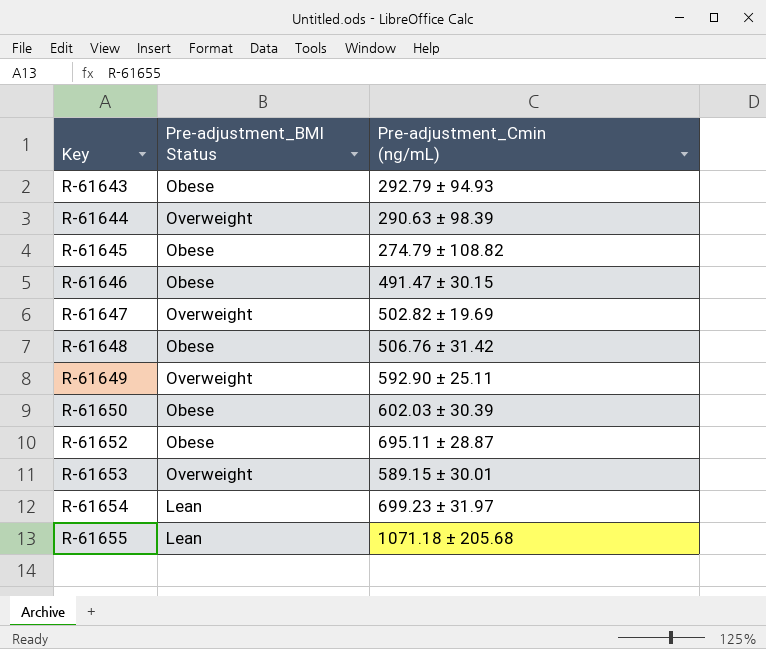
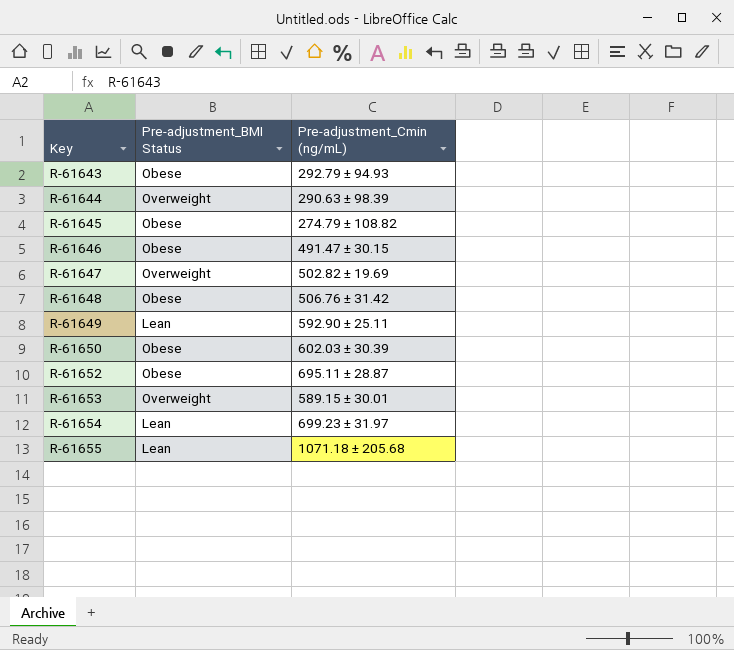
R-61649 | Pre‐adjustment_BMI Status: Overweight -> Lean

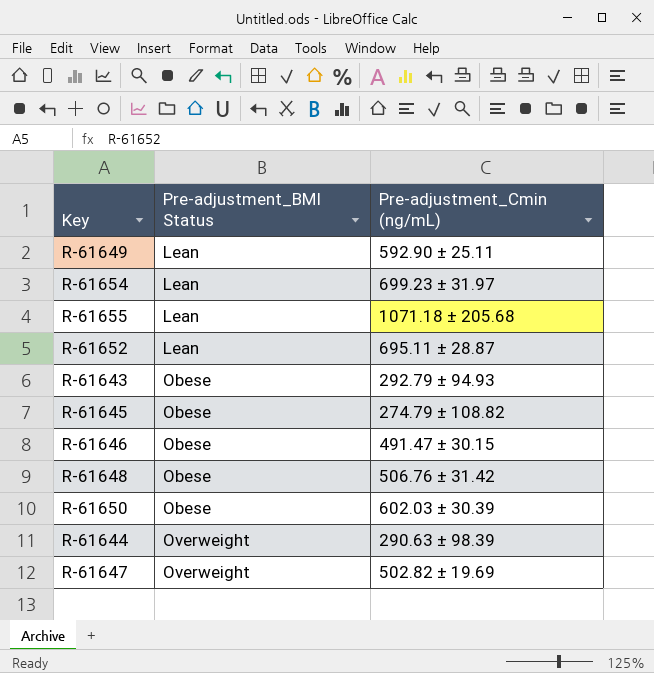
row order: Key ascending -> Pre‐adjustment_BMI Status ascending
row R-61653: Overweight | 589.15 ± 30.01 -> none
R-61652 | Pre‐adjustment_BMI Status: Obese -> Lean

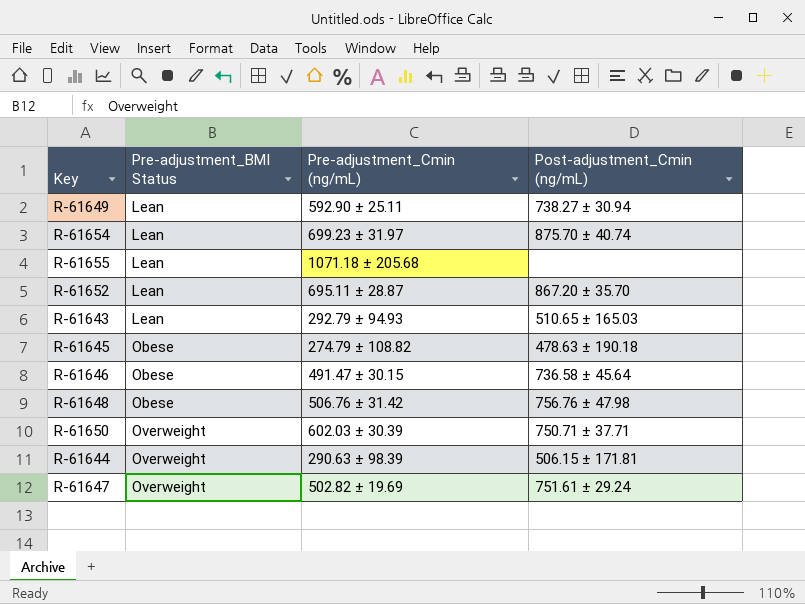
column Post‐adjustment_Cmin (ng/mL) | position: none -> 4
R-61643 | Pre‐adjustment_BMI Status: Obese -> Lean
R-61650 | Pre‐adjustment_BMI Status: Obese -> Overweight

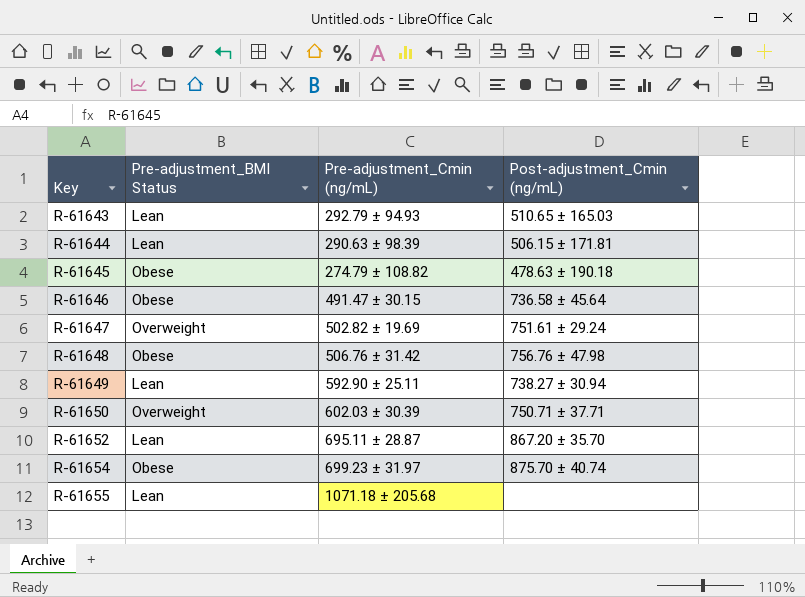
row order: Pre‐adjustment_BMI Status ascending -> Key ascending
R-61644 | Pre‐adjustment_BMI Status: Overweight -> Lean
R-61654 | Pre‐adjustment_BMI Status: Lean -> Obese

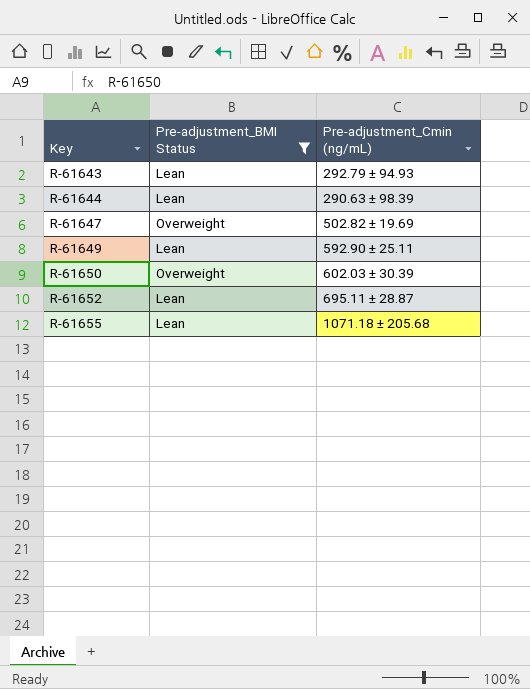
filter: none -> Pre‐adjustment_BMI Status != Obese
column Post‐adjustment_Cmin (ng/mL) | position: 4 -> none

